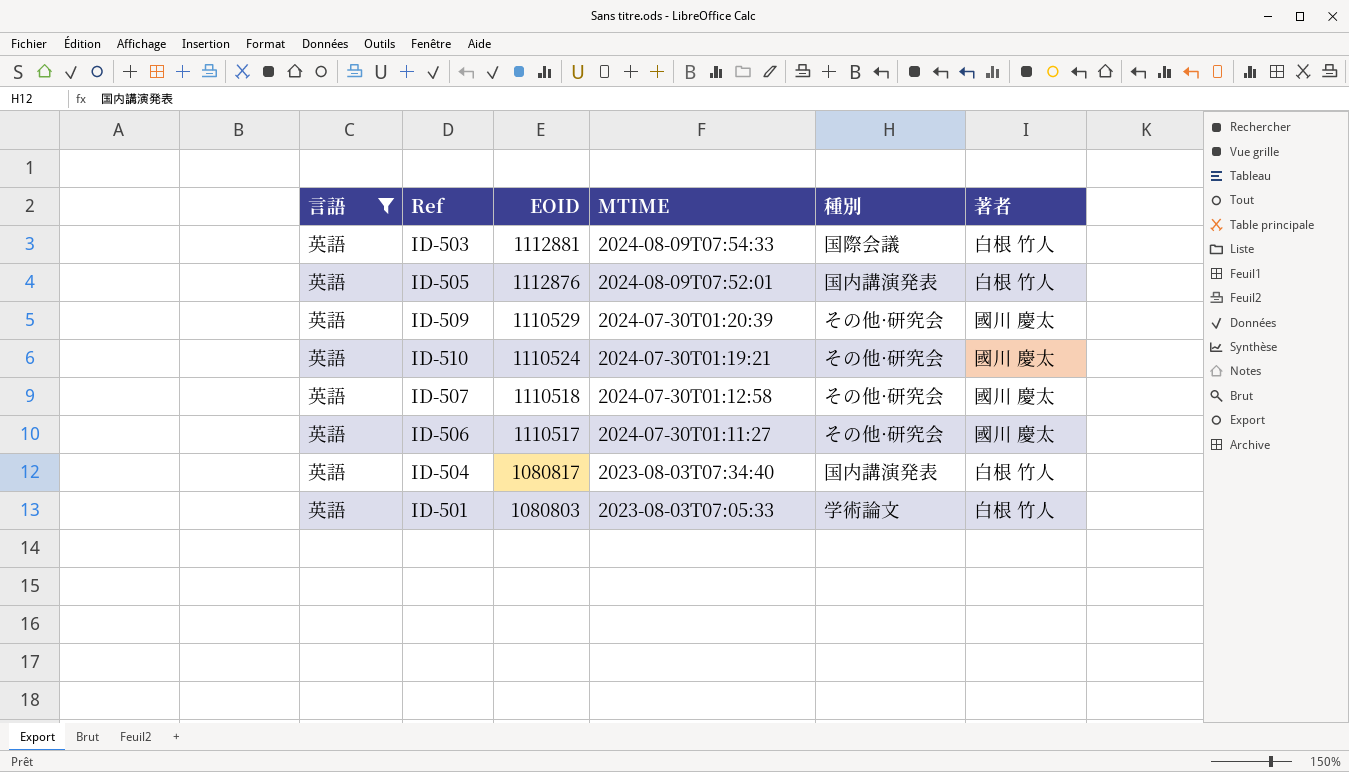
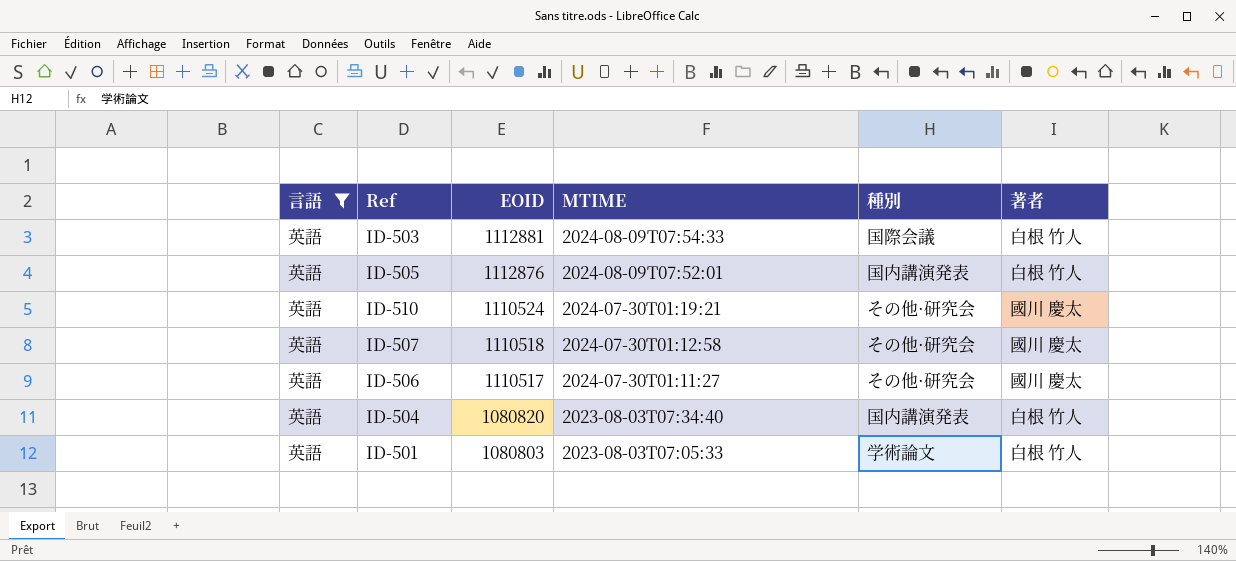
row ID-509: 英語 | 1110529 | 2024-07-30T01:20:39 | その他·研究会 | 國川 慶太 -> none
ID-504 | EOID: 1080817 -> 1080820

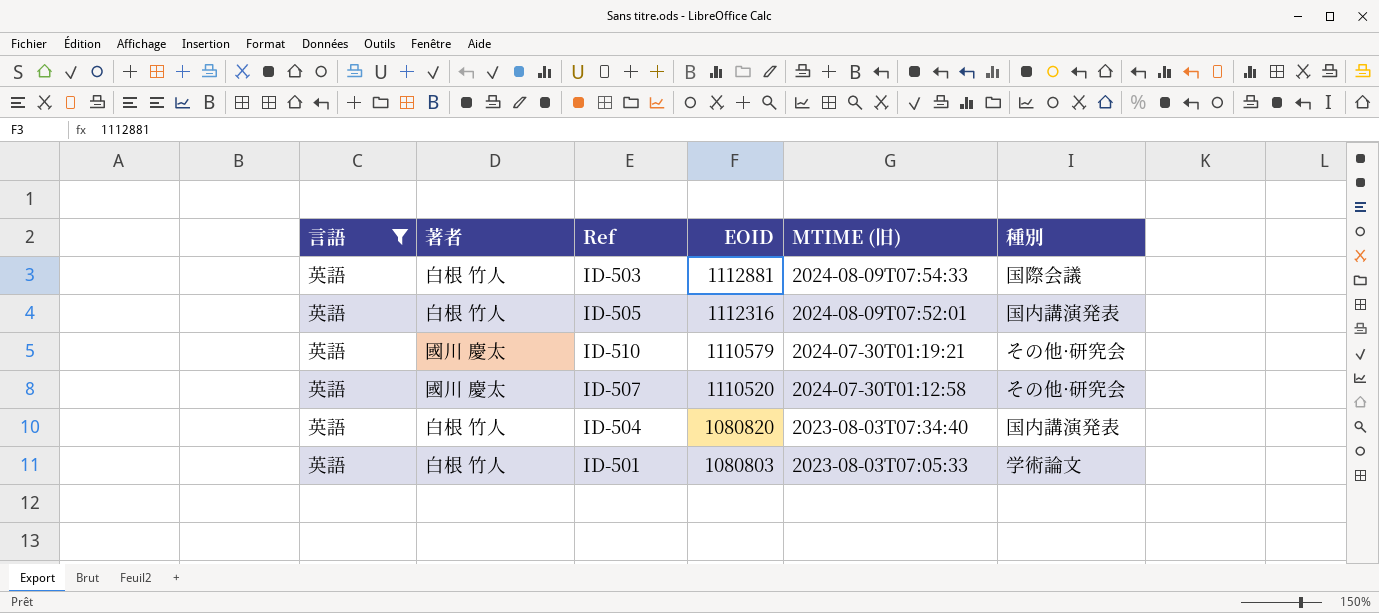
column 著者 | position: 6 -> 2
column name: MTIME -> MTIME (旧)
row ID-506: 英語 | 1110517 | 2024-07-30T01:11:27 | その他·研究会 | 國川 慶太 -> none
ID-505 | EOID: 1112876 -> 1112316
ID-510 | EOID: 1110524 -> 1110579
ID-507 | EOID: 1110518 -> 1110520

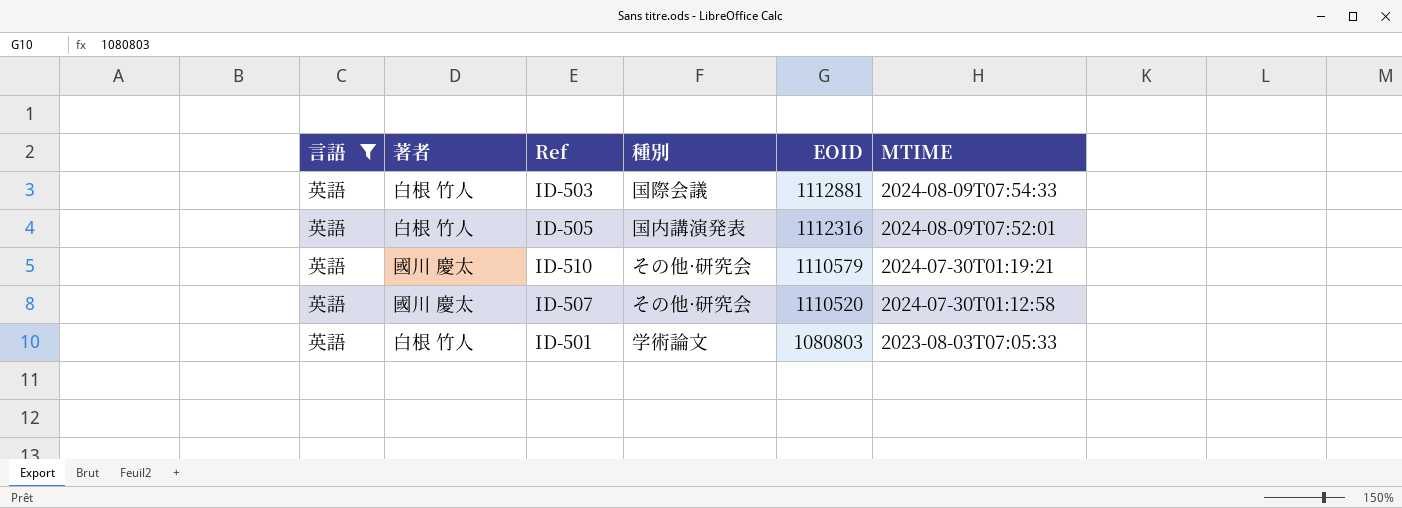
column 種別 | position: 6 -> 4
column name: MTIME (旧) -> MTIME
row ID-504: 英語 | 白根 竹人 | 1080820 | 2023-08-03T07:34:40 | 国内講演発表 -> none

